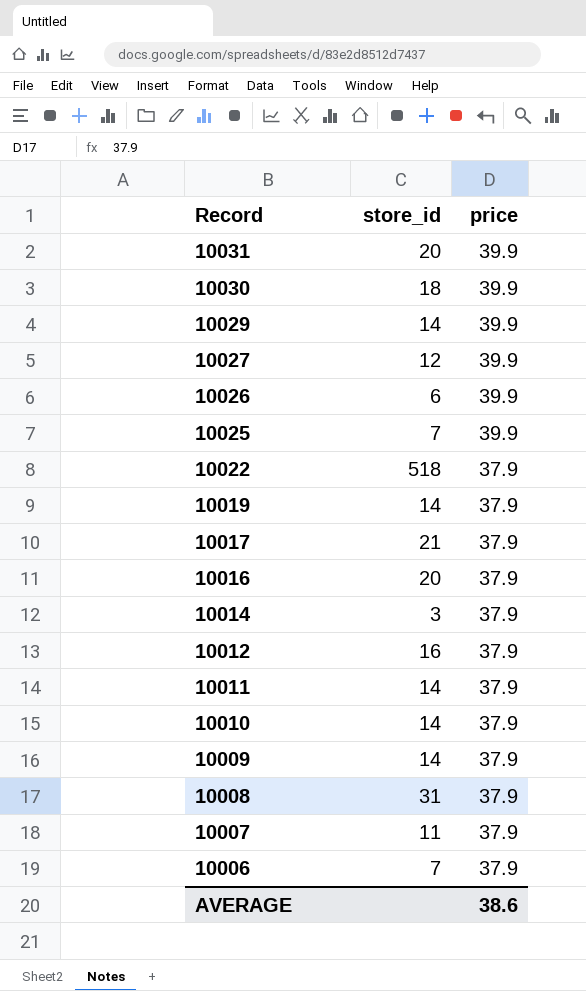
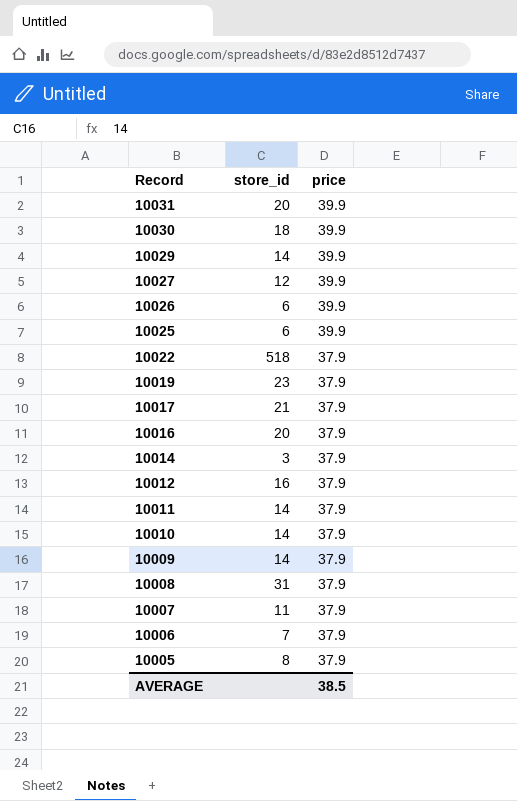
10025 | store_id: 7 -> 6
10019 | store_id: 14 -> 23
row 10005: none -> 8 | 37.9
AVERAGE | price: 38.6 -> 38.5

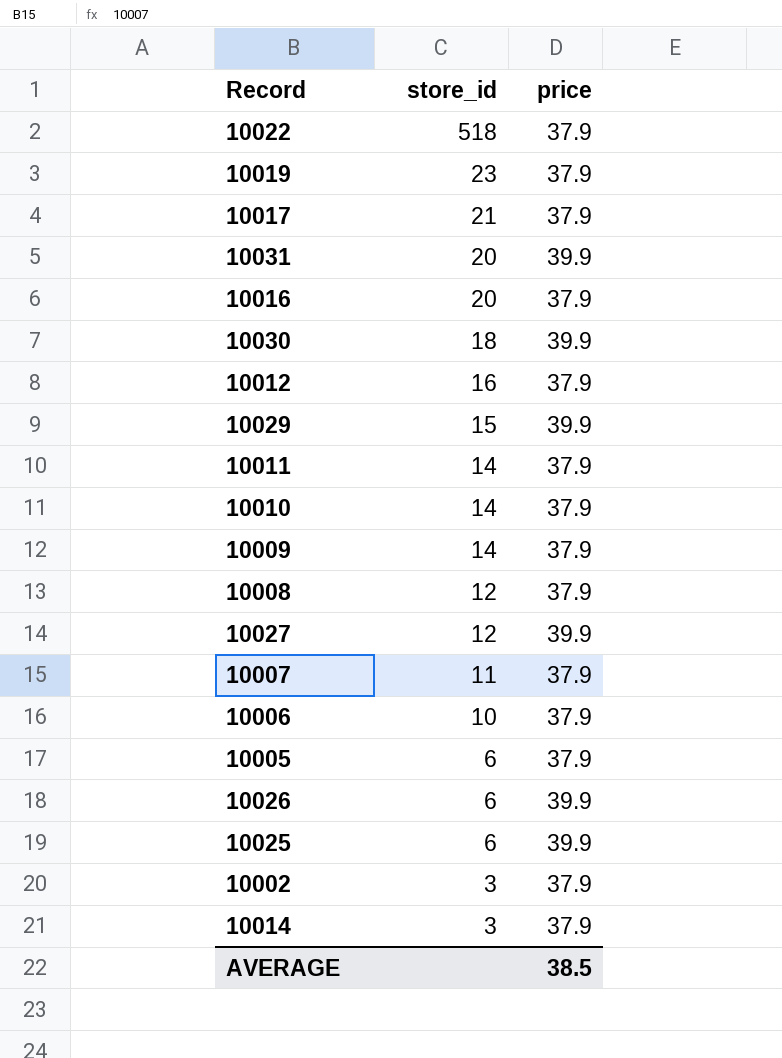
row order: Record descending -> store_id descending
10029 | store_id: 14 -> 15
10008 | store_id: 31 -> 12
10006 | store_id: 7 -> 10
10005 | store_id: 8 -> 6
row 10002: none -> 3 | 37.9

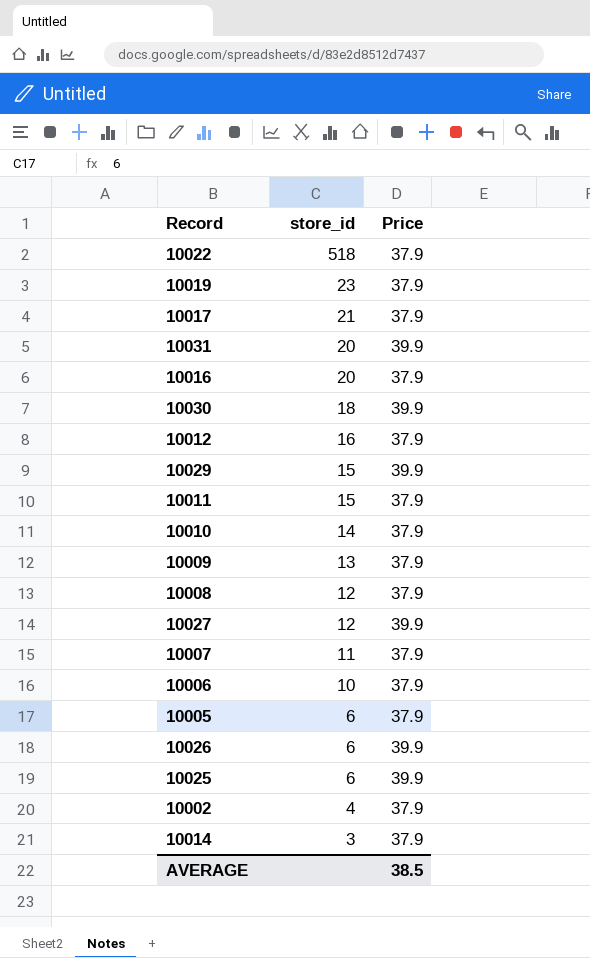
column name: price -> Price
10011 | store_id: 14 -> 15
10009 | store_id: 14 -> 13
10002 | store_id: 3 -> 4

